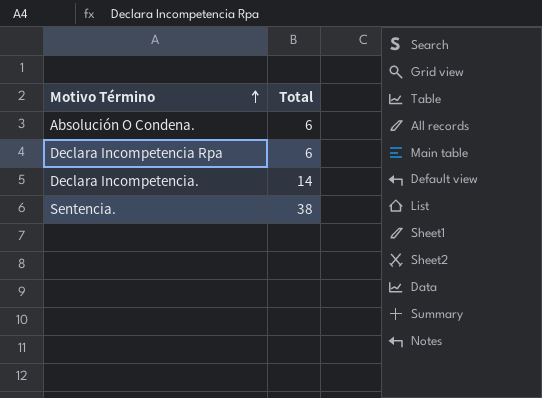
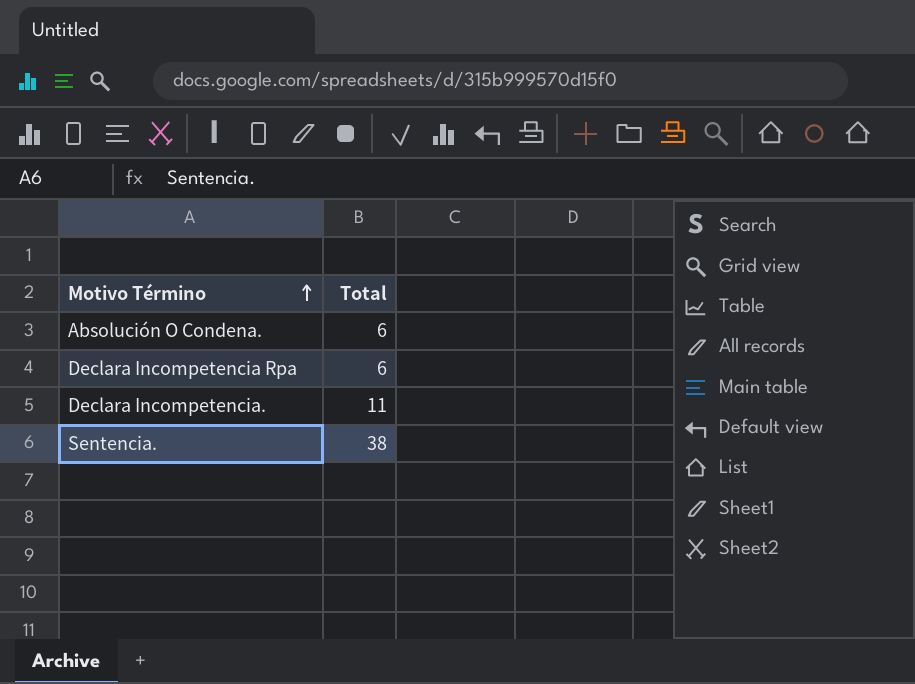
Declara Incompetencia. | Total: 14 -> 11

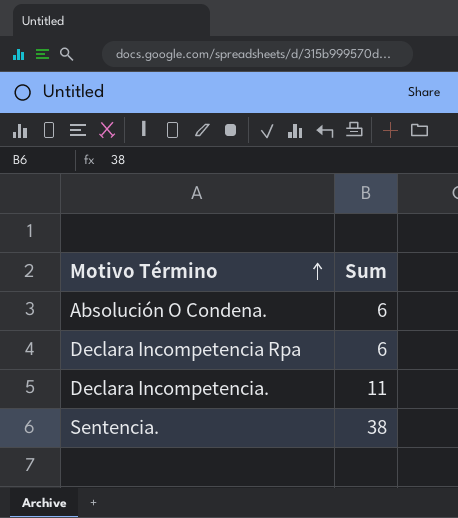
column name: Total -> Sum

